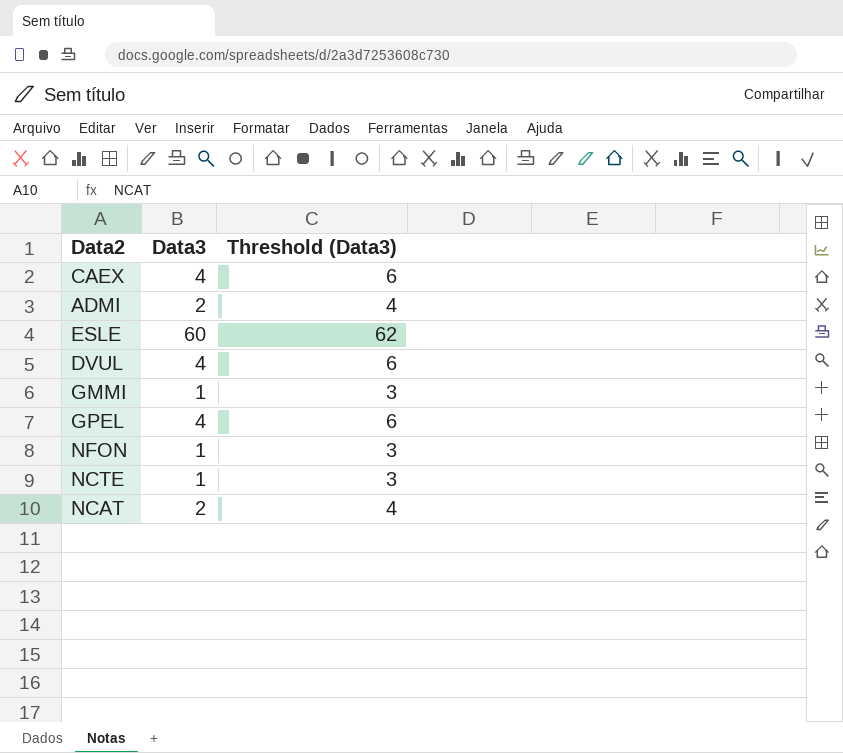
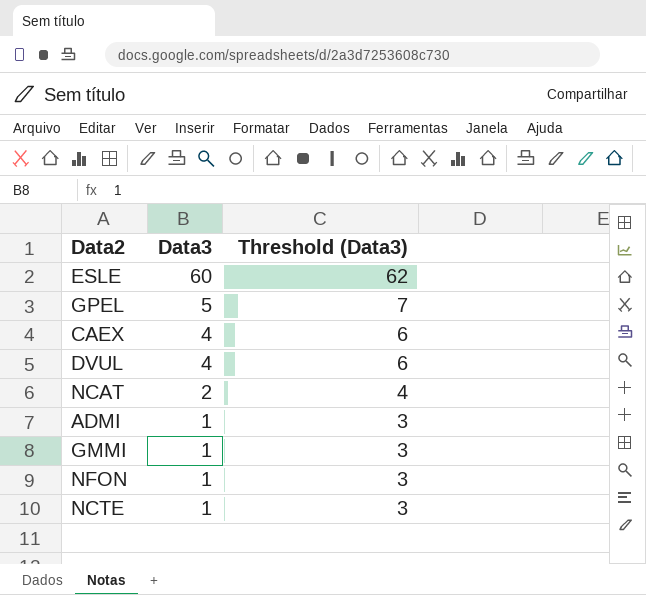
row order: none -> Data3 descending
GPEL | Data3: 4 -> 5
GPEL | Threshold (Data3): 6 -> 7
ADMI | Data3: 2 -> 1
ADMI | Threshold (Data3): 4 -> 3

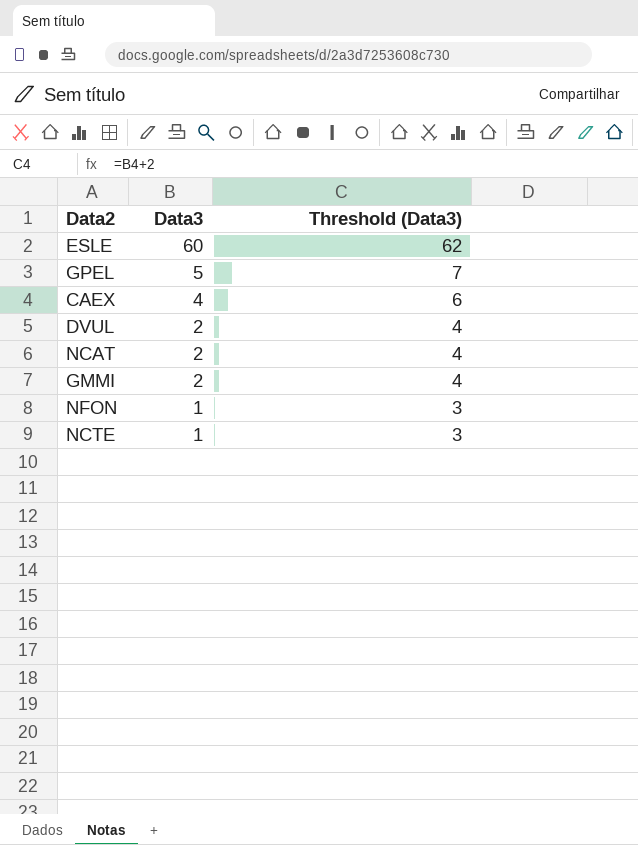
row ADMI: 1 | 3 -> none
DVUL | Data3: 4 -> 2
DVUL | Threshold (Data3): 6 -> 4
GMMI | Data3: 1 -> 2
GMMI | Threshold (Data3): 3 -> 4

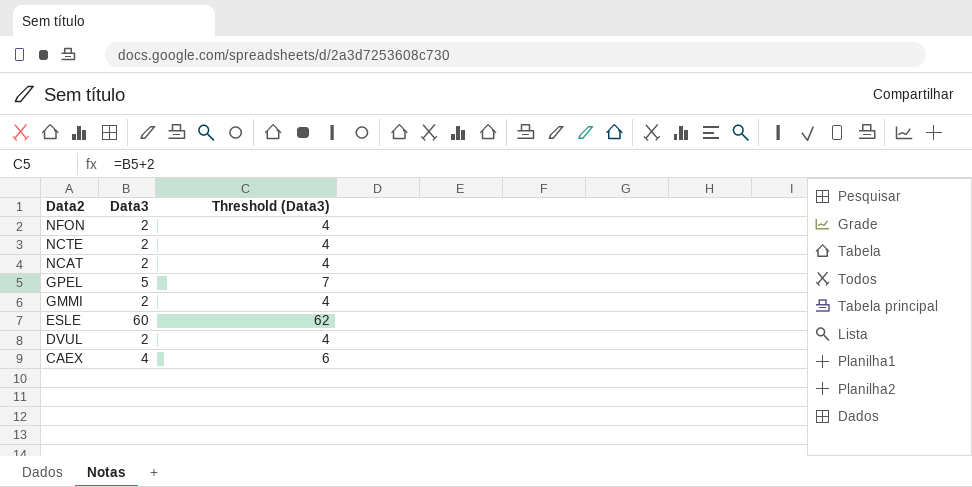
row order: Data3 descending -> Data2 descending
NFON | Data3: 1 -> 2
NFON | Threshold (Data3): 3 -> 4
NCTE | Data3: 1 -> 2
NCTE | Threshold (Data3): 3 -> 4

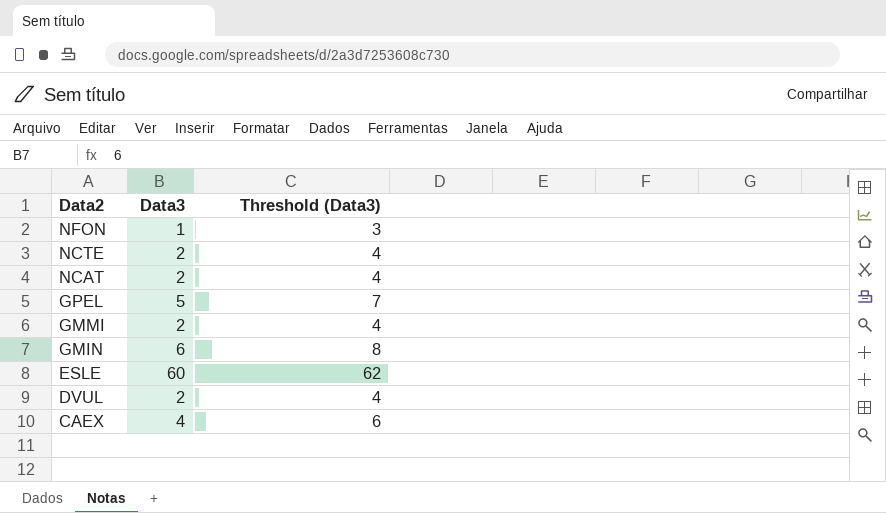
NFON | Data3: 2 -> 1
NFON | Threshold (Data3): 4 -> 3
row GMIN: none -> 6 | 8

